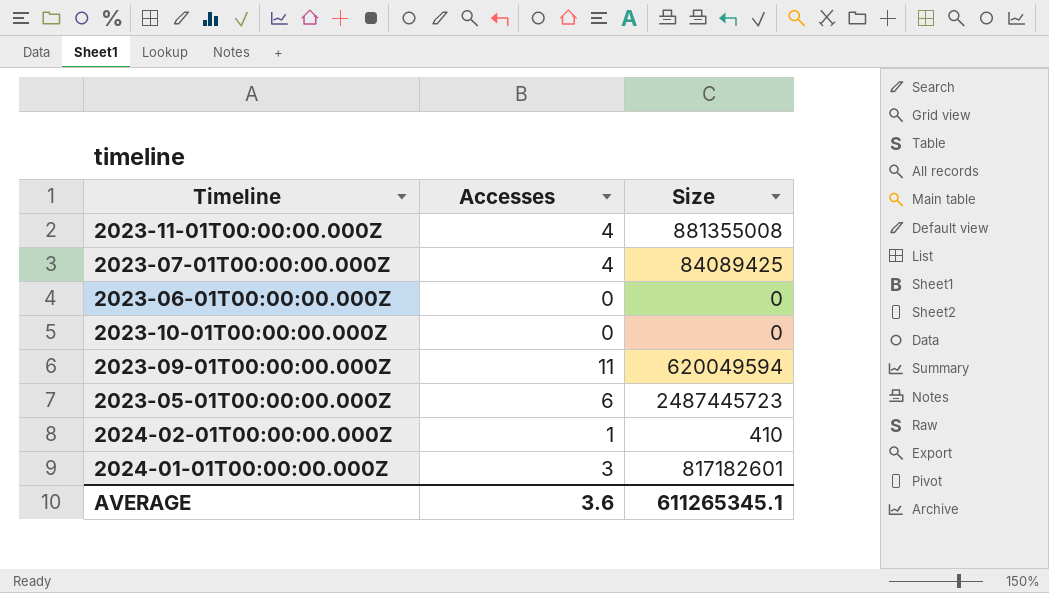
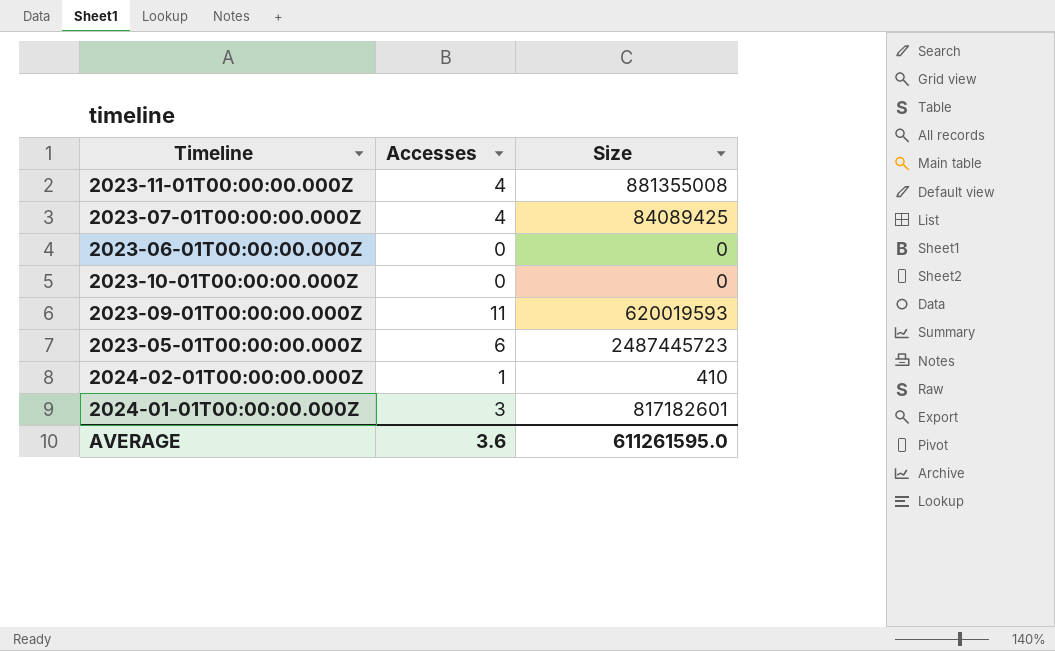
2023-09-01T00:00:00.000Z | Size: 620049594 -> 620019593
AVERAGE | Size: 611265345.1 -> 611261595.0

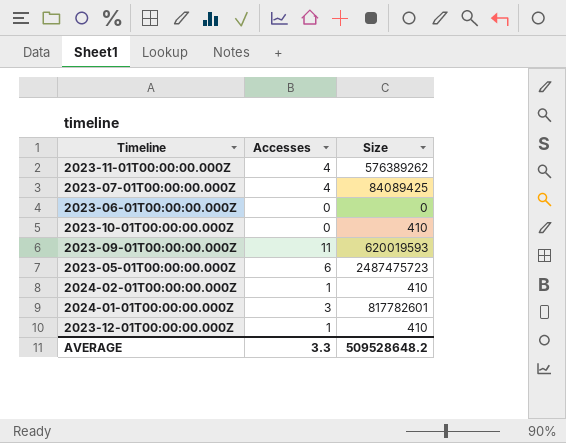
2023-11-01T00:00:00.000Z | Size: 881355008 -> 576389262
2023-10-01T00:00:00.000Z | Size: 0 -> 410
2023-05-01T00:00:00.000Z | Size: 2487445723 -> 2487475723
2024-01-01T00:00:00.000Z | Size: 817182601 -> 817782601
row 2023-12-01T00:00:00.000Z: none -> 1 | 410
AVERAGE | Accesses: 3.6 -> 3.3
AVERAGE | Size: 611261595.0 -> 509528648.2

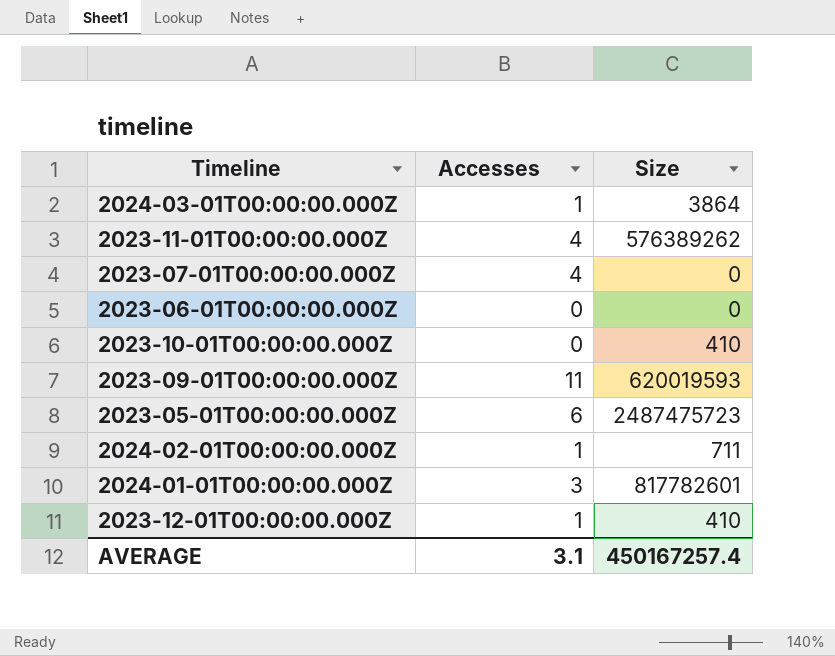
row 2024-03-01T00:00:00.000Z: none -> 1 | 3864
2023-07-01T00:00:00.000Z | Size: 84089425 -> 0
2024-02-01T00:00:00.000Z | Size: 410 -> 711
AVERAGE | Accesses: 3.3 -> 3.1
AVERAGE | Size: 509528648.2 -> 450167257.4

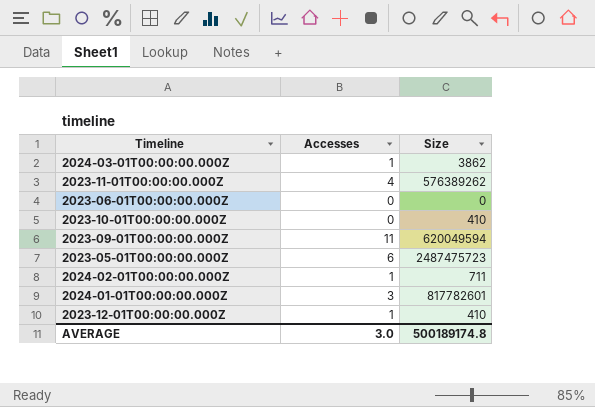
row 2023-07-01T00:00:00.000Z: 4 | 0 -> none
2024-03-01T00:00:00.000Z | Size: 3864 -> 3862
2023-09-01T00:00:00.000Z | Size: 620019593 -> 620049594
AVERAGE | Accesses: 3.1 -> 3.0
AVERAGE | Size: 450167257.4 -> 500189174.8

